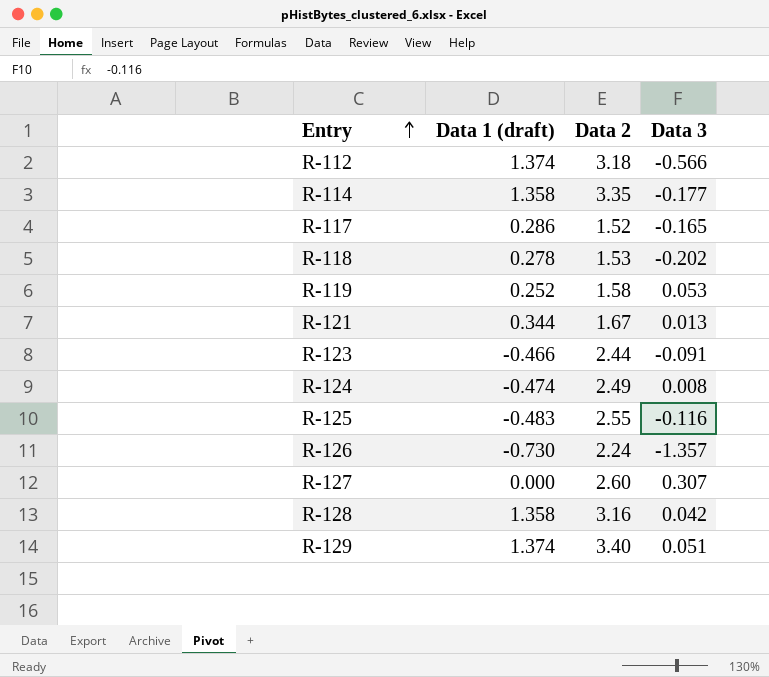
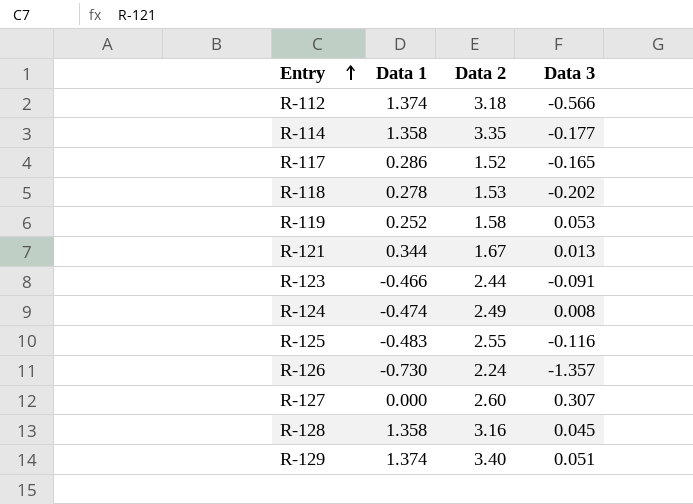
column name: Data 1 (draft) -> Data 1
R-128 | Data 3: 0.042 -> 0.045

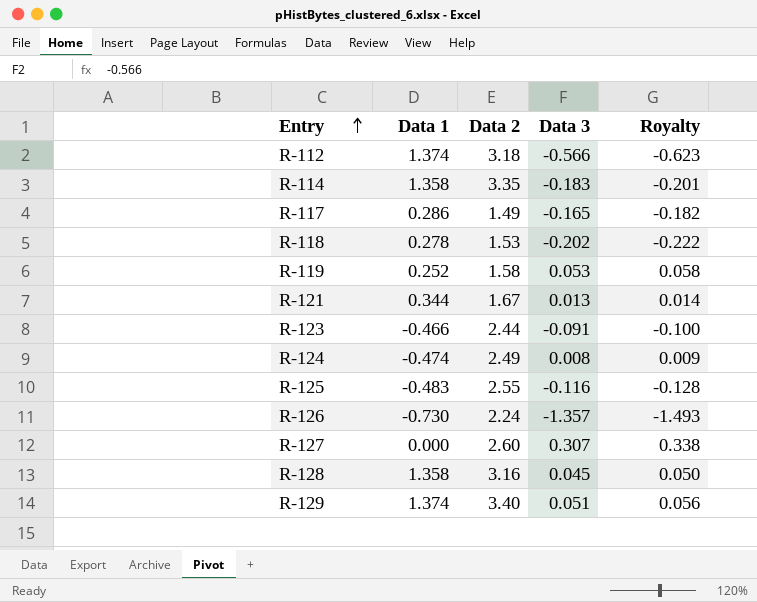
column Royalty | formula: none -> [Data 3] * 1.1
R-114 | Data 3: -0.177 -> -0.183
R-117 | Data 2: 1.52 -> 1.49

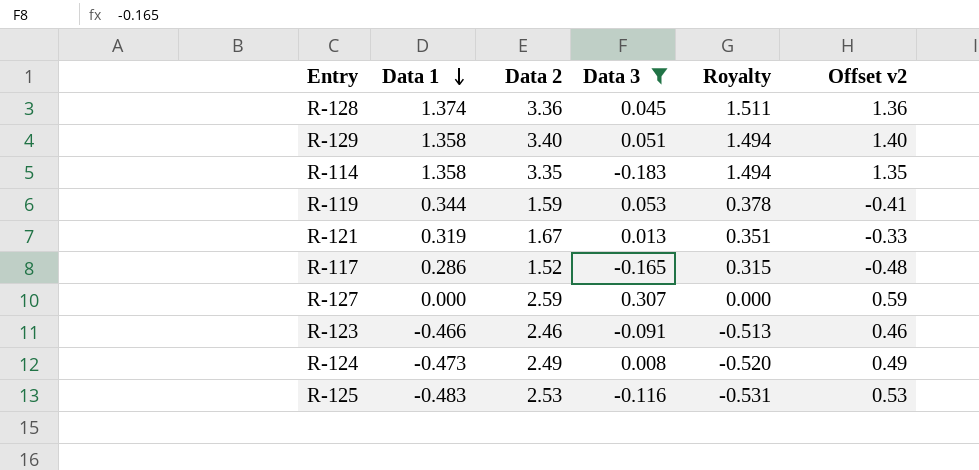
filter: none -> Data 3 >= -0.183
row order: Entry ascending -> Data 1 descending
column Royalty | formula: [Data 3] * 1.1 -> [Data 1] * 1.1
column Offset v2 | formula: none -> [Data 2] - 2
R-128 | Data 1: 1.358 -> 1.374
R-128 | Data 2: 3.16 -> 3.36
R-129 | Data 1: 1.374 -> 1.358
R-119 | Data 1: 0.252 -> 0.344
R-119 | Data 2: 1.58 -> 1.59
R-121 | Data 1: 0.344 -> 0.319
R-117 | Data 2: 1.49 -> 1.52
R-127 | Data 2: 2.60 -> 2.59
R-123 | Data 2: 2.44 -> 2.46
R-124 | Data 1: -0.474 -> -0.473
R-125 | Data 2: 2.55 -> 2.53

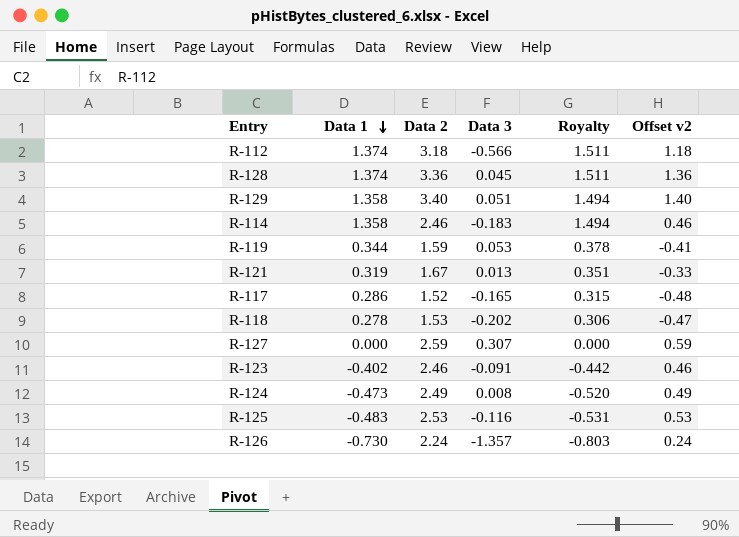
filter: Data 3 >= -0.183 -> none
R-114 | Data 2: 3.35 -> 2.46
R-114 | Offset v2: 1.35 -> 0.46
R-123 | Data 1: -0.466 -> -0.402
R-123 | Royalty: -0.513 -> -0.442

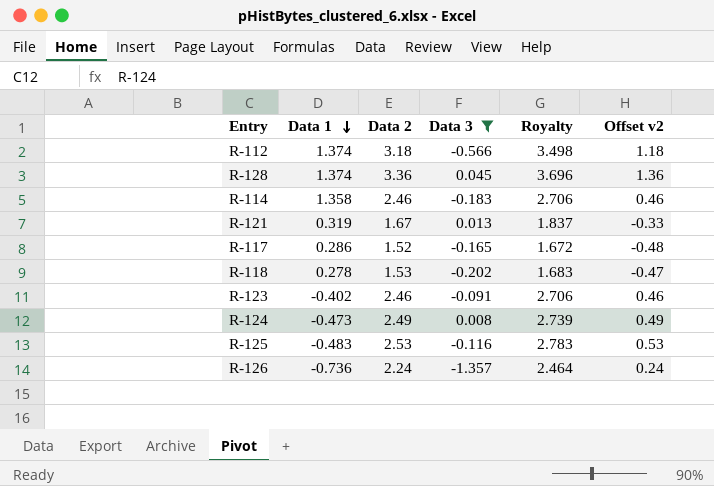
filter: none -> Data 3 <= 0.045
column Royalty | formula: [Data 1] * 1.1 -> [Data 2] * 1.1
R-126 | Data 1: -0.730 -> -0.736

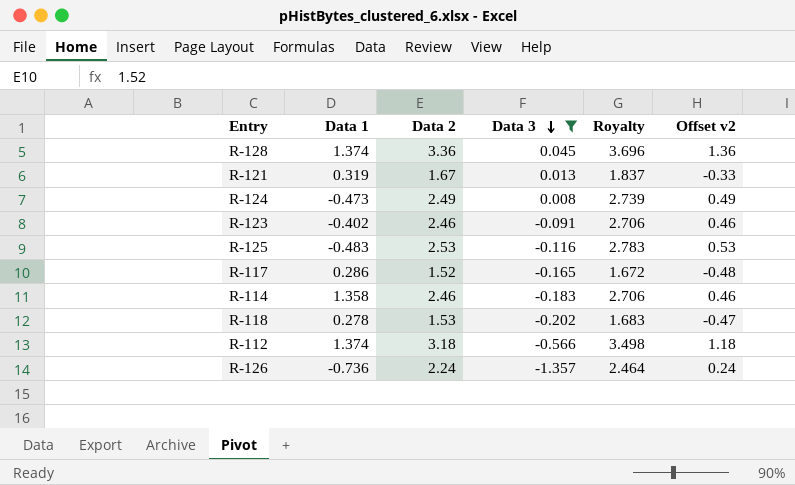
row order: Data 1 descending -> Data 3 descending

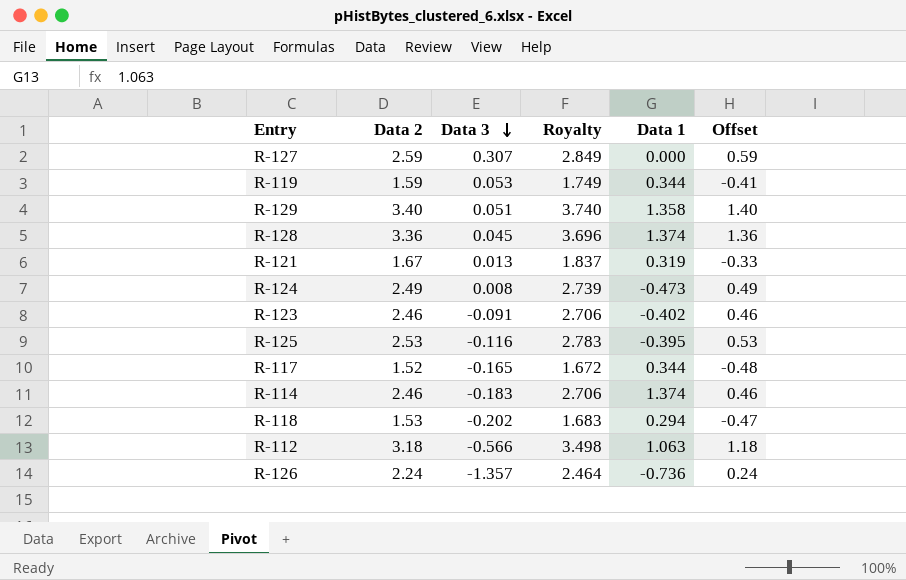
filter: Data 3 <= 0.045 -> none
column Data 1 | position: 2 -> 5
column name: Offset v2 -> Offset
R-125 | Data 1: -0.483 -> -0.395
R-117 | Data 1: 0.286 -> 0.344
R-114 | Data 1: 1.358 -> 1.374
R-118 | Data 1: 0.278 -> 0.294
R-112 | Data 1: 1.374 -> 1.063

